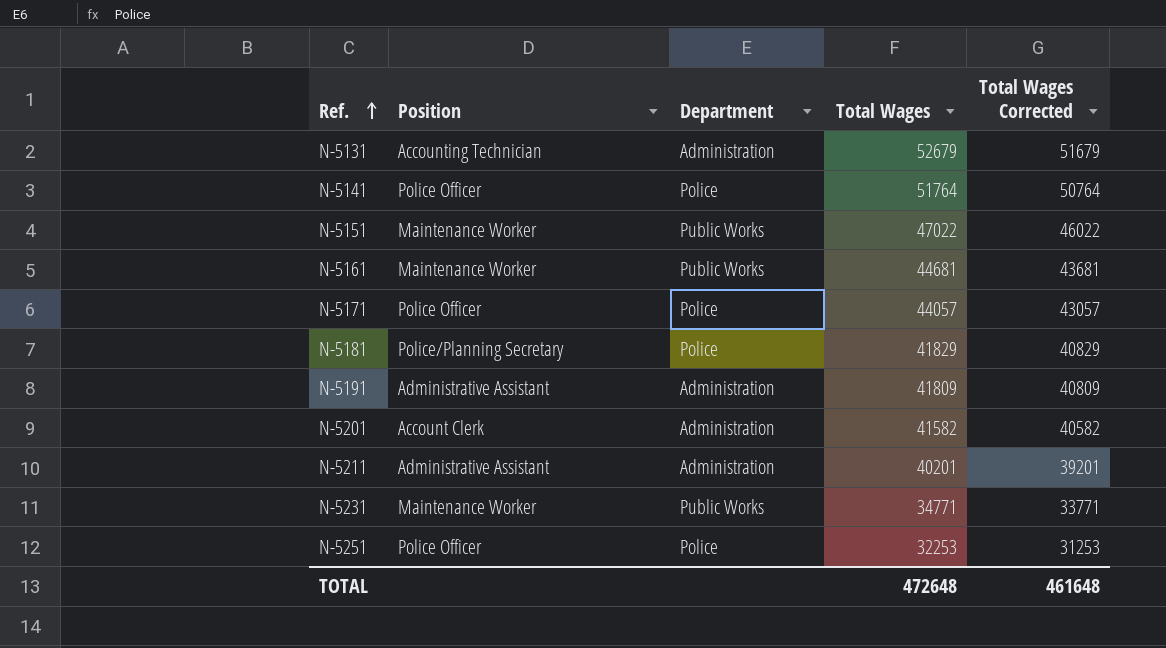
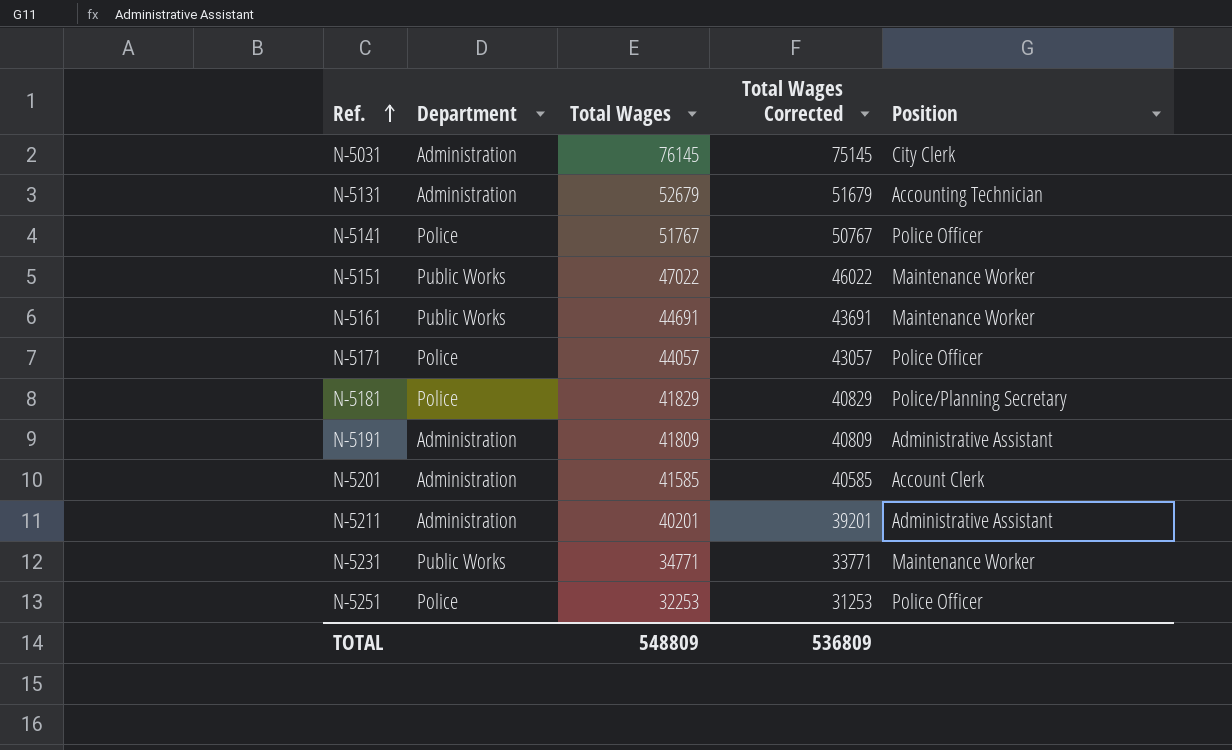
column Position | position: 2 -> 5
row N-5031: none -> Administration | 76145 | 75145 | City Clerk
N-5141 | Total Wages: 51764 -> 51767
N-5141 | Total Wages Corrected: 50764 -> 50767
N-5161 | Total Wages: 44681 -> 44691
N-5161 | Total Wages Corrected: 43681 -> 43691
N-5201 | Total Wages: 41582 -> 41585
N-5201 | Total Wages Corrected: 40582 -> 40585
TOTAL | Total Wages: 472648 -> 548809
TOTAL | Total Wages Corrected: 461648 -> 536809

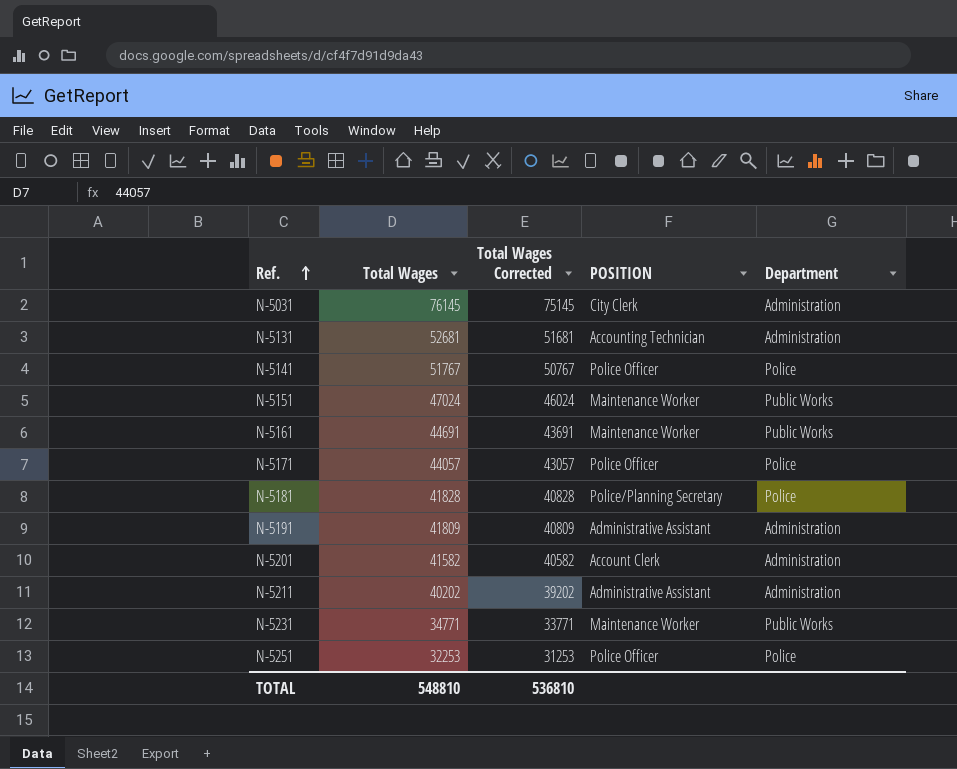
column name: Position -> POSITION
column Department | position: 2 -> 5
N-5131 | Total Wages: 52679 -> 52681
N-5131 | Total Wages Corrected: 51679 -> 51681
N-5151 | Total Wages: 47022 -> 47024
N-5151 | Total Wages Corrected: 46022 -> 46024
N-5181 | Total Wages: 41829 -> 41828
N-5181 | Total Wages Corrected: 40829 -> 40828
N-5201 | Total Wages: 41585 -> 41582
N-5201 | Total Wages Corrected: 40585 -> 40582
N-5211 | Total Wages: 40201 -> 40202
N-5211 | Total Wages Corrected: 39201 -> 39202
TOTAL | Total Wages: 548809 -> 548810
TOTAL | Total Wages Corrected: 536809 -> 536810

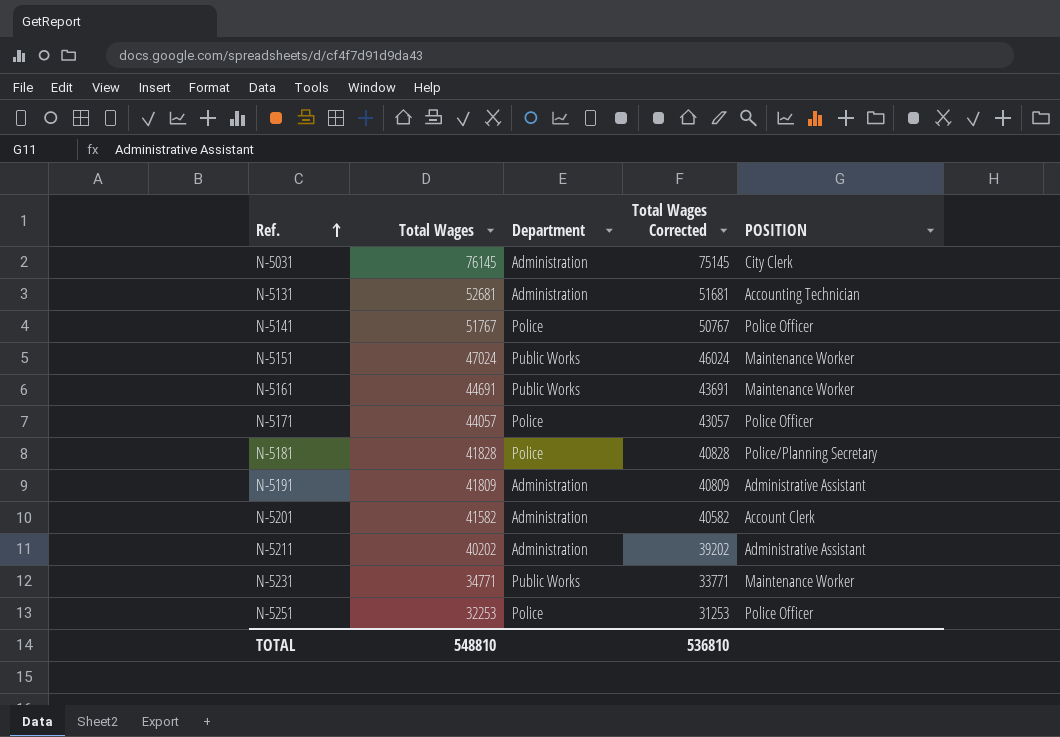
column Department | position: 5 -> 3

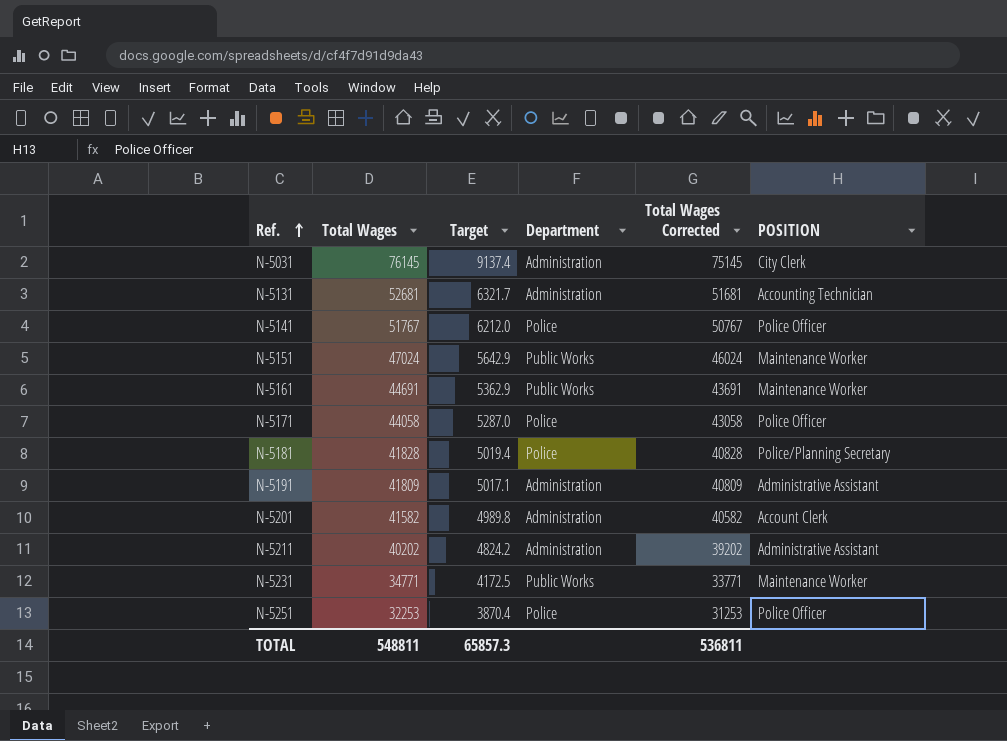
column Target | formula: none -> [Total Wages] * 0.12
N-5171 | Total Wages: 44057 -> 44058
N-5171 | Total Wages Corrected: 43057 -> 43058
TOTAL | Total Wages: 548810 -> 548811
TOTAL | Total Wages Corrected: 536810 -> 536811

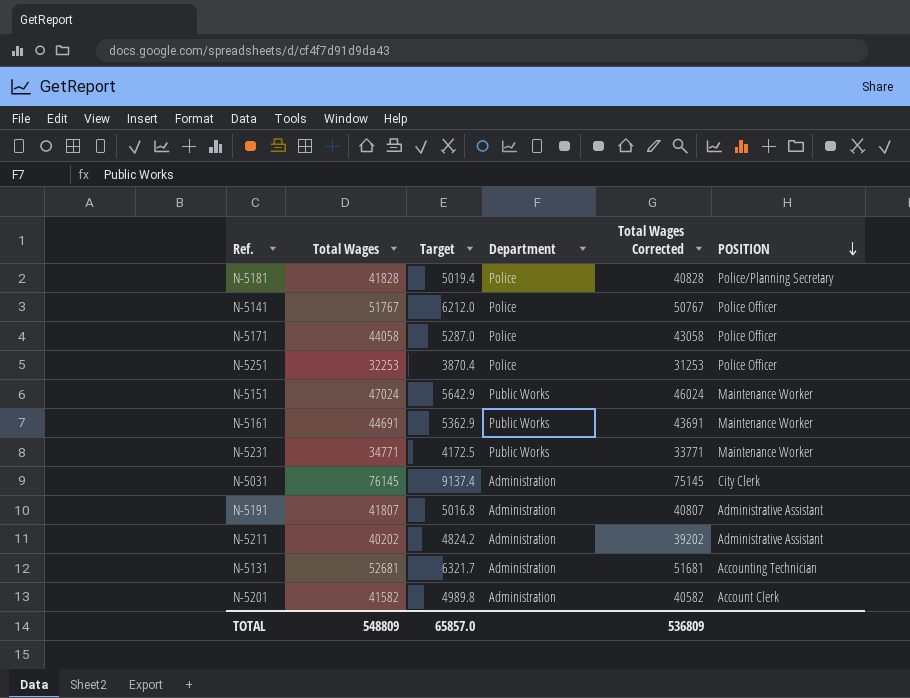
row order: Ref. ascending -> POSITION descending
N-5191 | Total Wages: 41809 -> 41807
N-5191 | Target: 5017.1 -> 5016.8
N-5191 | Total Wages Corrected: 40809 -> 40807
TOTAL | Total Wages: 548811 -> 548809
TOTAL | Target: 65857.3 -> 65857.0
TOTAL | Total Wages Corrected: 536811 -> 536809

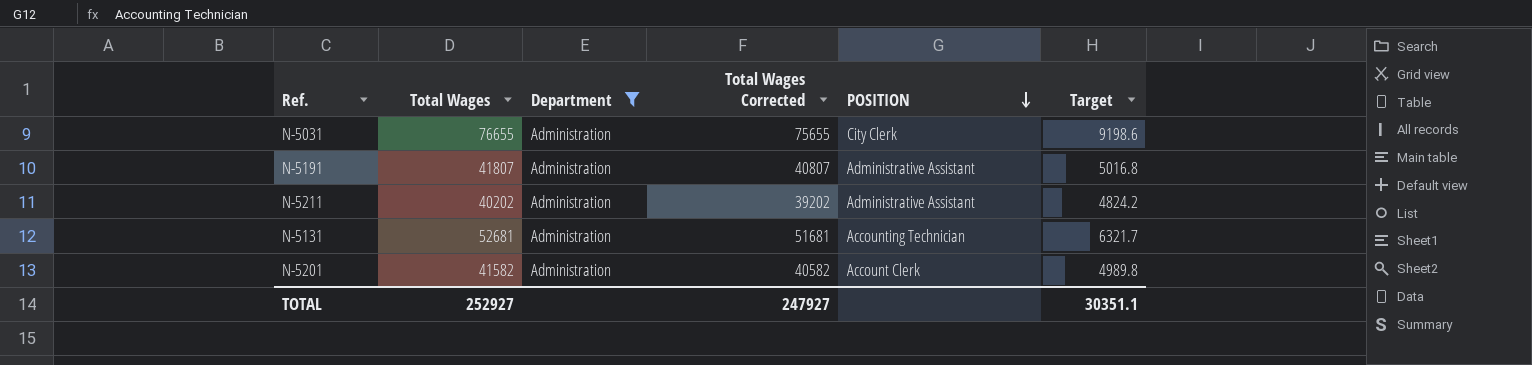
filter: none -> Department = Administration
column Target | position: 3 -> 6
N-5031 | Total Wages: 76145 -> 76655
N-5031 | Total Wages Corrected: 75145 -> 75655
N-5031 | Target: 9137.4 -> 9198.6
TOTAL | Total Wages: 548809 -> 252927
TOTAL | Total Wages Corrected: 536809 -> 247927
TOTAL | Target: 65857.0 -> 30351.1

